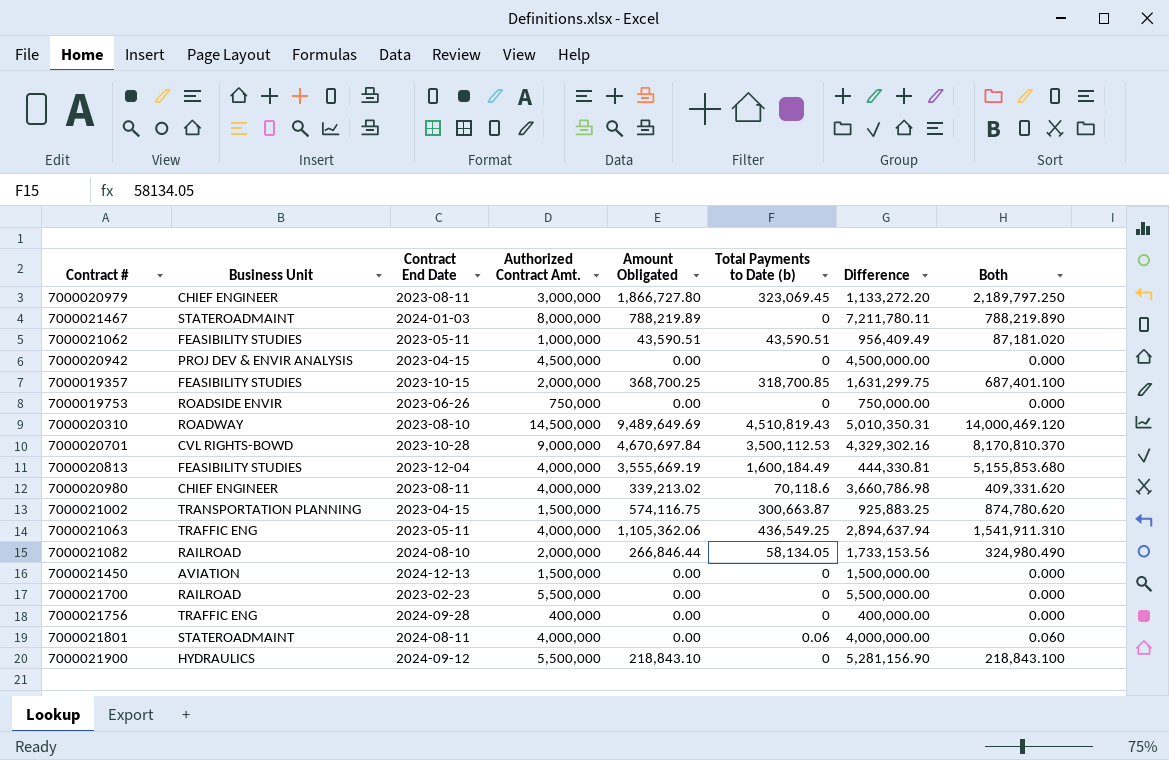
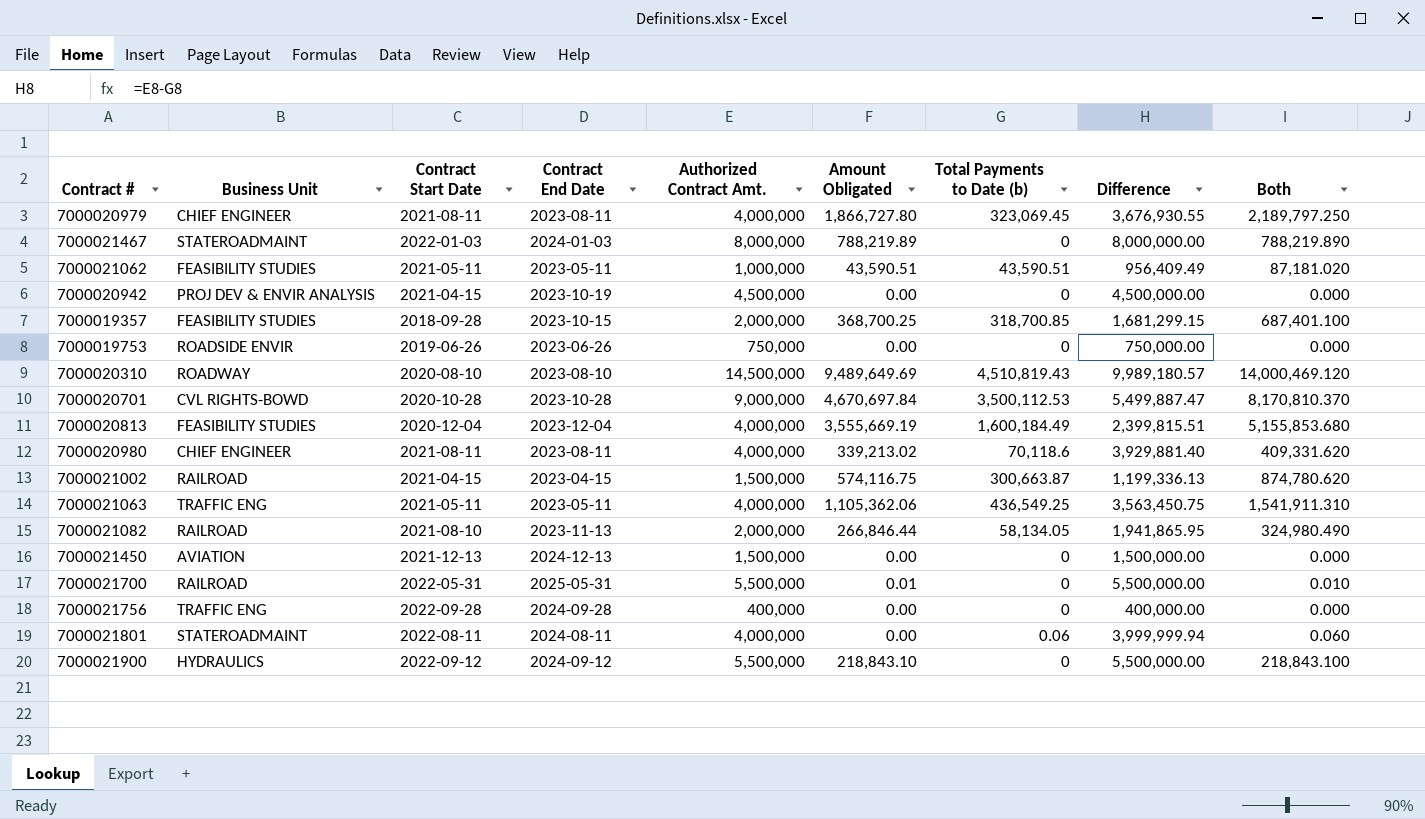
column Contract Start Date | position: none -> 3
column Difference | formula: [Authorized Contract Amt.] - [Amount Obligated] -> [Authorized Contract Amt.] - [Total Payments to Date (b)]
7000020979 | Authorized Contract Amt.: 3,000,000 -> 4,000,000
7000020942 | Contract End Date: 2023-04-15 -> 2023-10-19
7000021002 | Business Unit: TRANSPORTATION PLANNING -> RAILROAD
7000021082 | Contract End Date: 2024-08-10 -> 2023-11-13
7000021700 | Contract End Date: 2023-02-23 -> 2025-05-31
7000021700 | Amount Obligated: 0.00 -> 0.01
7000021700 | Both: 0.000 -> 0.010

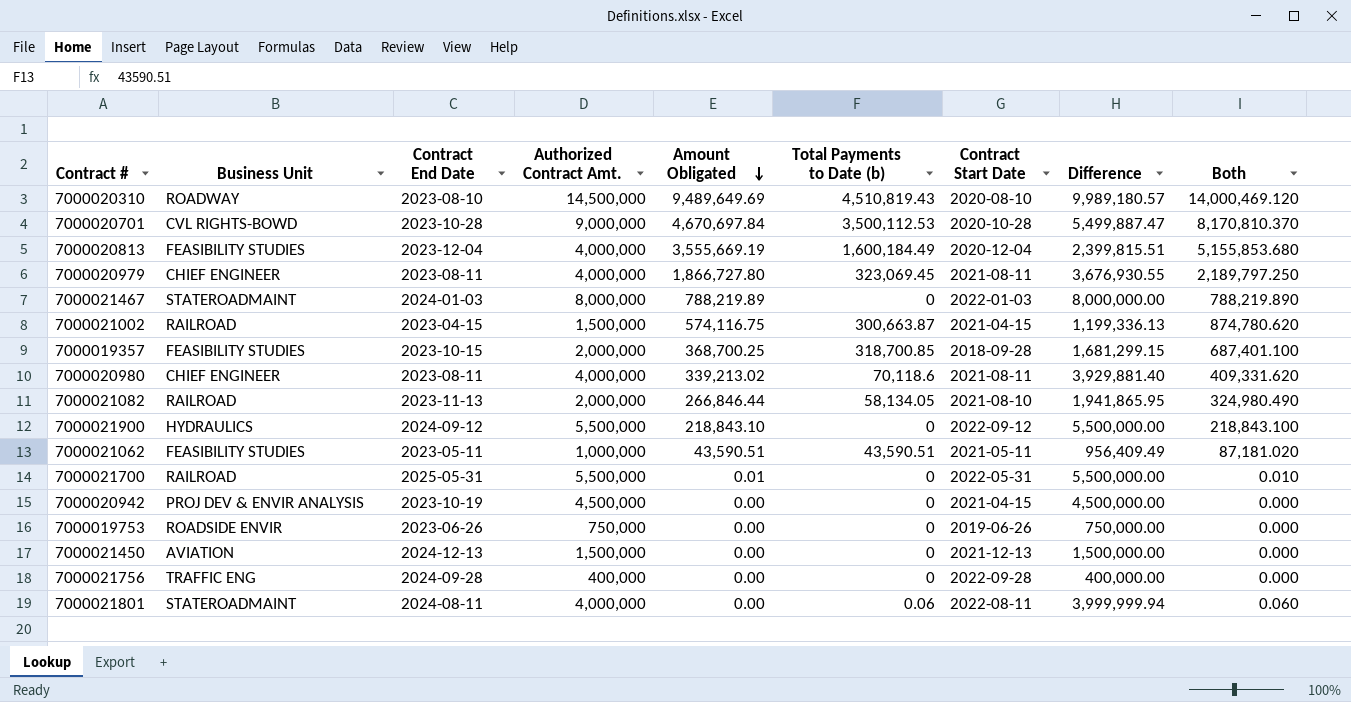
row order: none -> Amount Obligated descending
column Contract Start Date | position: 3 -> 7
row 7000021063: TRAFFIC ENG | 2021-05-11 | 2023-05-11 | 4,000,000 | 1,105,362.06 | 436,549.25 | 3,563,450.75 | 1,541,911.310 -> none

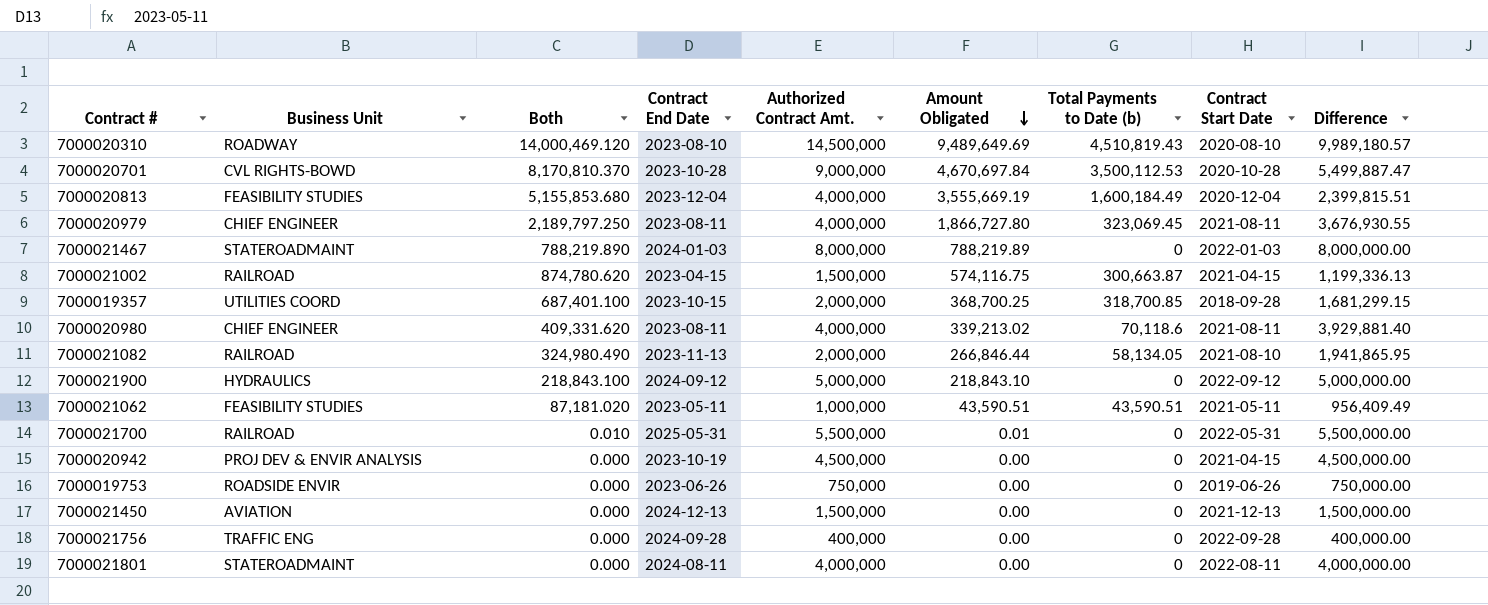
column Both | position: 9 -> 3
7000019357 | Business Unit: FEASIBILITY STUDIES -> UTILITIES COORD
7000021900 | Authorized Contract Amt.: 5,500,000 -> 5,000,000
7000021900 | Difference: 5,500,000.00 -> 5,000,000.00
7000021801 | Both: 0.060 -> 0.000
7000021801 | Total Payments to Date (b): 0.06 -> 0
7000021801 | Difference: 3,999,999.94 -> 4,000,000.00

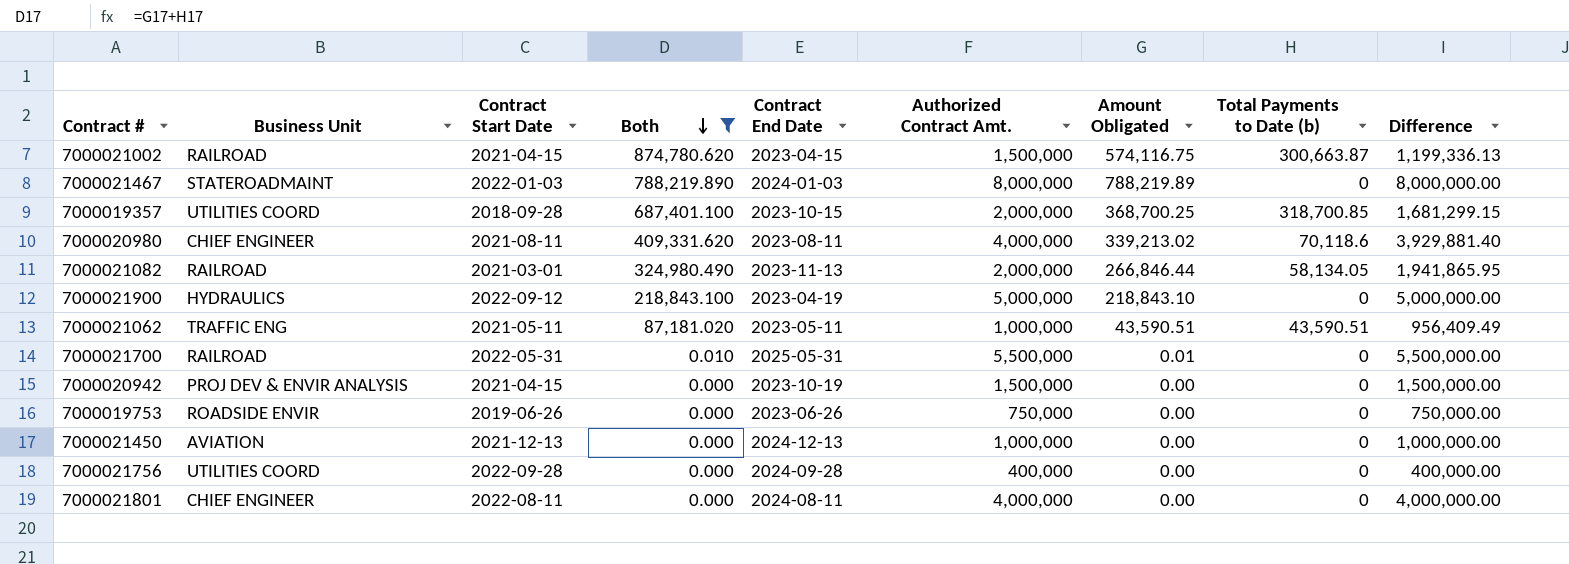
filter: none -> Both <= 874,780.620
row order: Amount Obligated descending -> Both descending
column Contract Start Date | position: 8 -> 3
7000021082 | Contract Start Date: 2021-08-10 -> 2021-03-01
7000021900 | Contract End Date: 2024-09-12 -> 2023-04-19
7000021062 | Business Unit: FEASIBILITY STUDIES -> TRAFFIC ENG
7000020942 | Authorized Contract Amt.: 4,500,000 -> 1,500,000
7000020942 | Difference: 4,500,000.00 -> 1,500,000.00
7000021450 | Authorized Contract Amt.: 1,500,000 -> 1,000,000
7000021450 | Difference: 1,500,000.00 -> 1,000,000.00
7000021756 | Business Unit: TRAFFIC ENG -> UTILITIES COORD
7000021801 | Business Unit: STATEROADMAINT -> CHIEF ENGINEER

